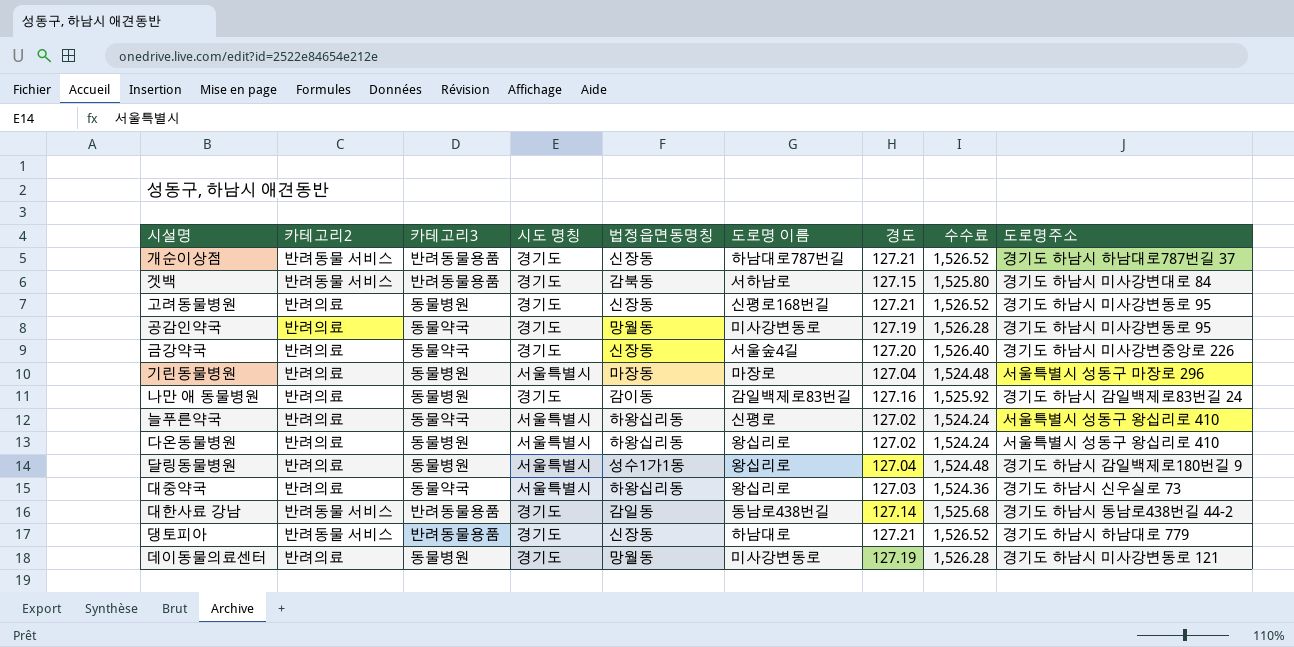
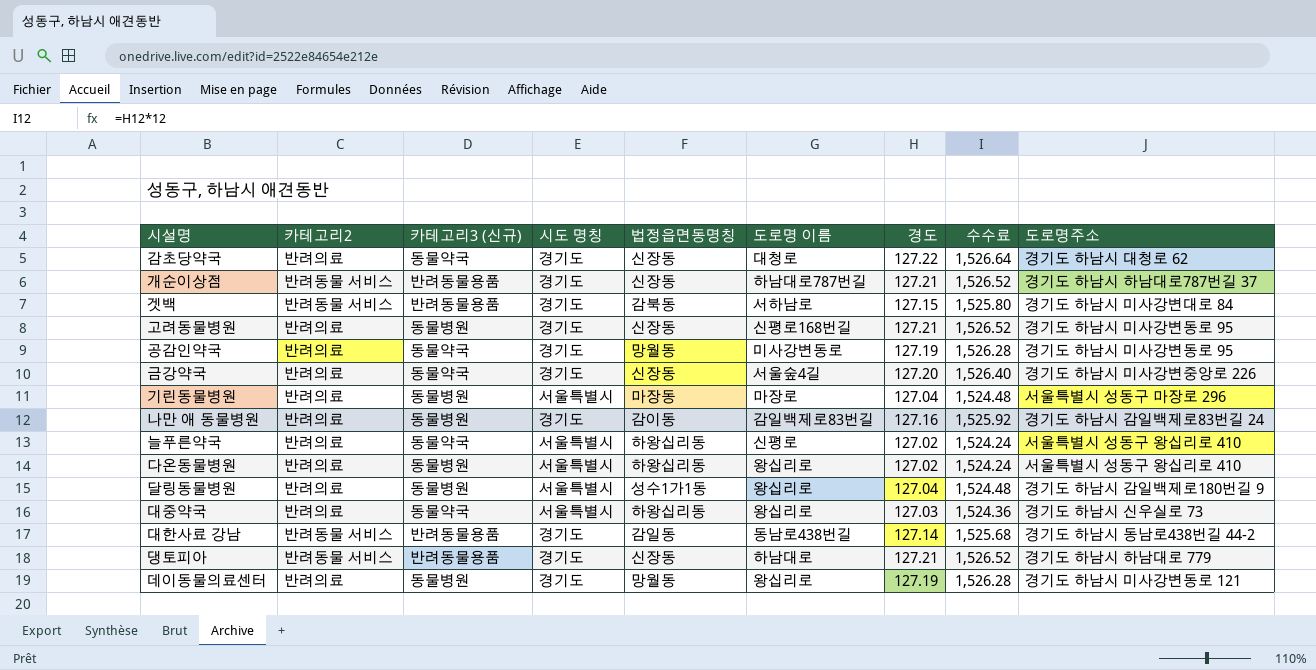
column name: 카테고리3 -> 카테고리3 (신규)
row 감초당약국: none -> 반려의료 | 동물약국 | 경기도 | 신장동 | 대청로 | 127.22 | 1,526.64 | 경기도 하남시 대청로 62
데이동물의료센터 | 도로명 이름: 미사강변동로 -> 왕십리로

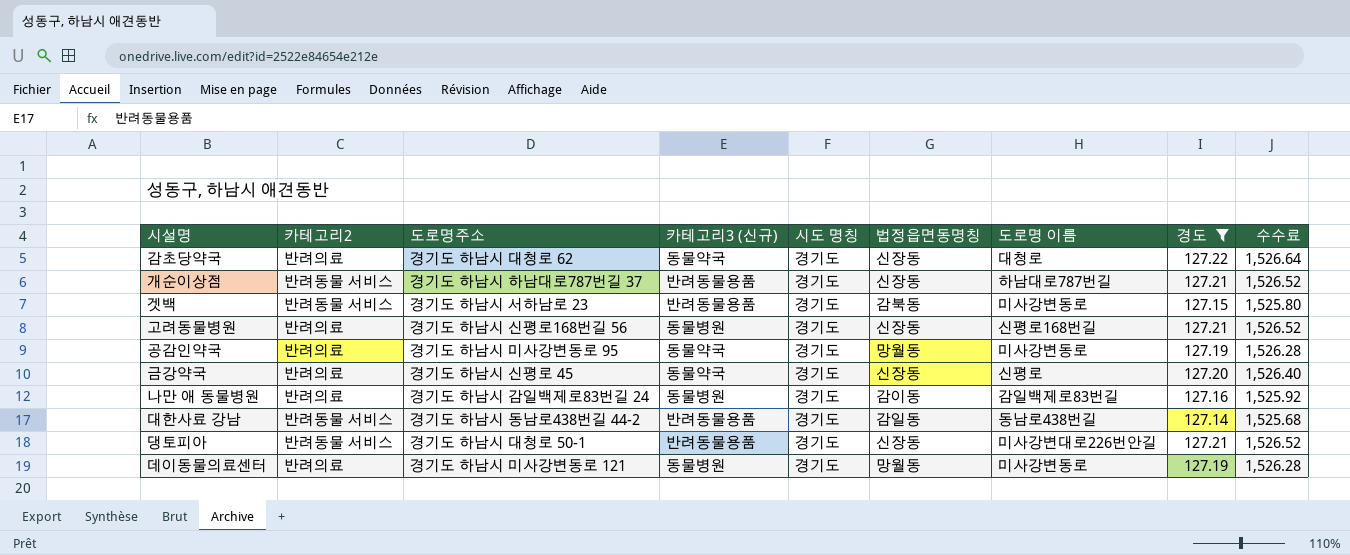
filter: none -> 경도 >= 127.14
column 도로명주소 | position: 9 -> 3
겟백 | 도로명주소: 경기도 하남시 미사강변대로 84 -> 경기도 하남시 서하남로 23
겟백 | 도로명 이름: 서하남로 -> 미사강변동로
고려동물병원 | 도로명주소: 경기도 하남시 미사강변동로 95 -> 경기도 하남시 신평로168번길 56
금강약국 | 도로명주소: 경기도 하남시 미사강변중앙로 226 -> 경기도 하남시 신평로 45
금강약국 | 도로명 이름: 서울숲4길 -> 신평로
댕토피아 | 도로명주소: 경기도 하남시 하남대로 779 -> 경기도 하남시 대청로 50-1
댕토피아 | 도로명 이름: 하남대로 -> 미사강변대로226번안길
데이동물의료센터 | 도로명 이름: 왕십리로 -> 미사강변동로

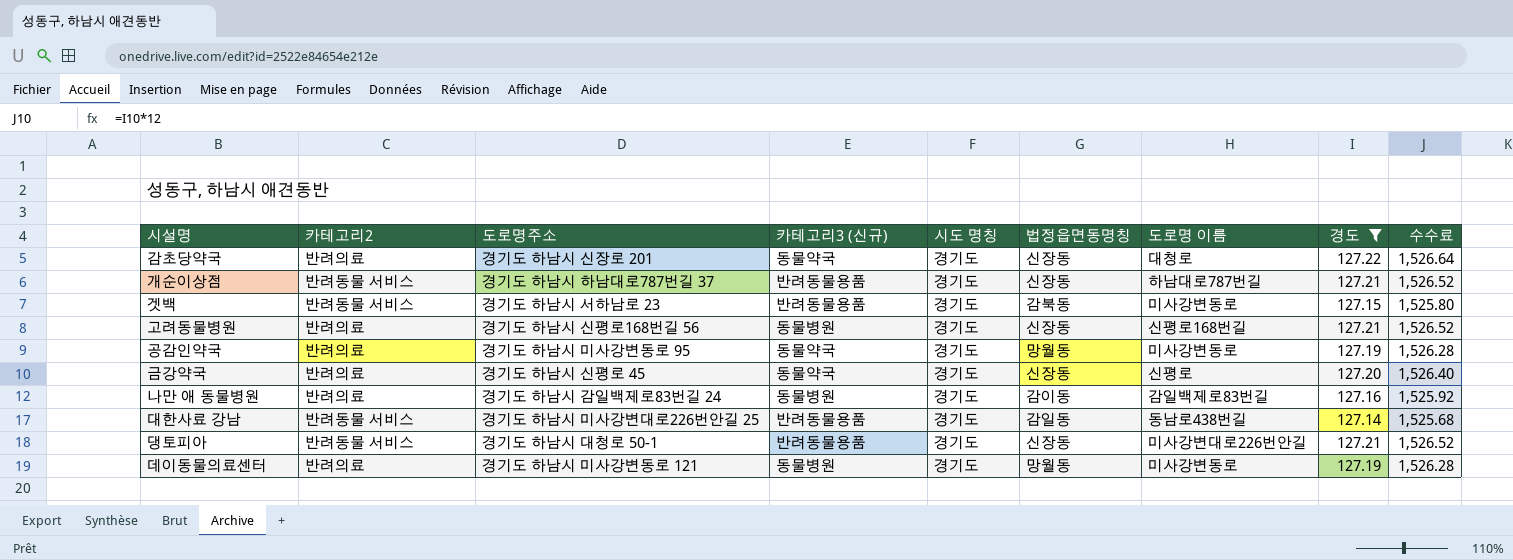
감초당약국 | 도로명주소: 경기도 하남시 대청로 62 -> 경기도 하남시 신장로 201
대한사료 강남 | 도로명주소: 경기도 하남시 동남로438번길 44-2 -> 경기도 하남시 미사강변대로226번안길 25

